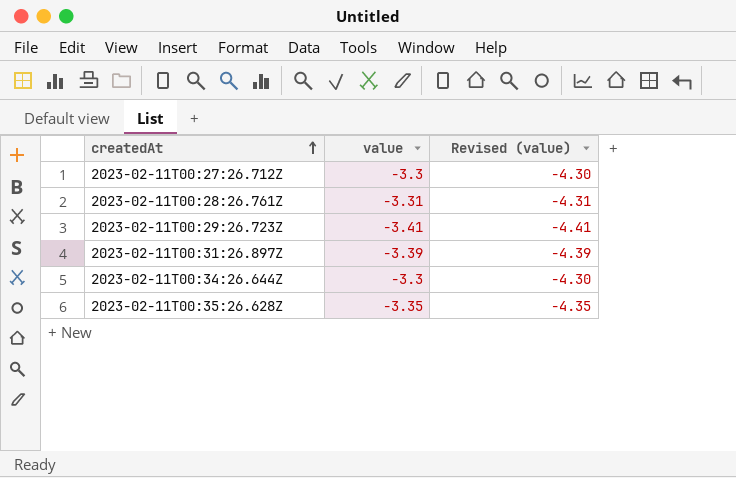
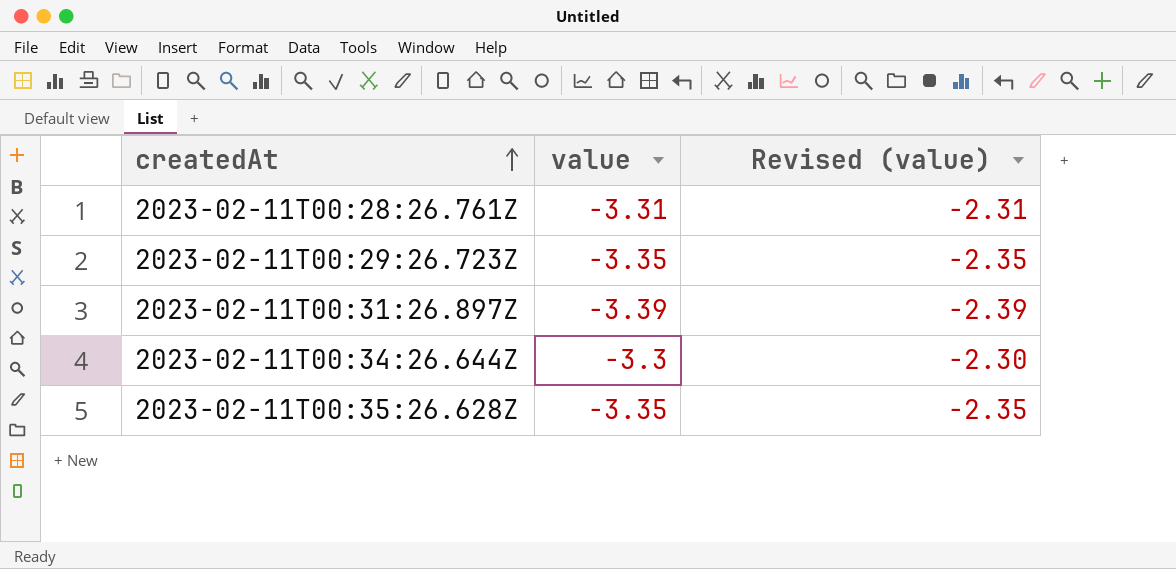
column Revised (value) | formula: [value] - 1 -> [value] + 1
row 2023-02-11T00:27:26.712Z: -3.3 | -4.30 -> none
2023-02-11T00:29:26.723Z | value: -3.41 -> -3.35

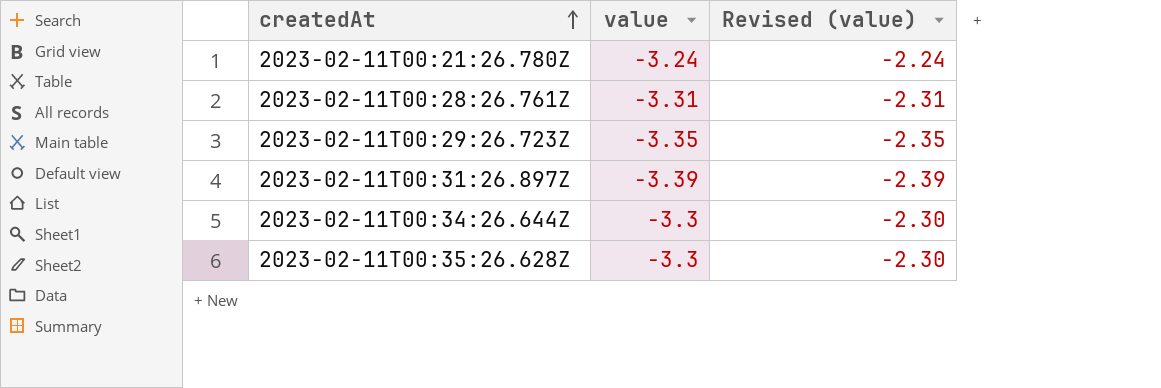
row 2023-02-11T00:21:26.780Z: none -> -3.24 | -2.24
2023-02-11T00:35:26.628Z | value: -3.35 -> -3.3
2023-02-11T00:35:26.628Z | Revised (value): -2.35 -> -2.30

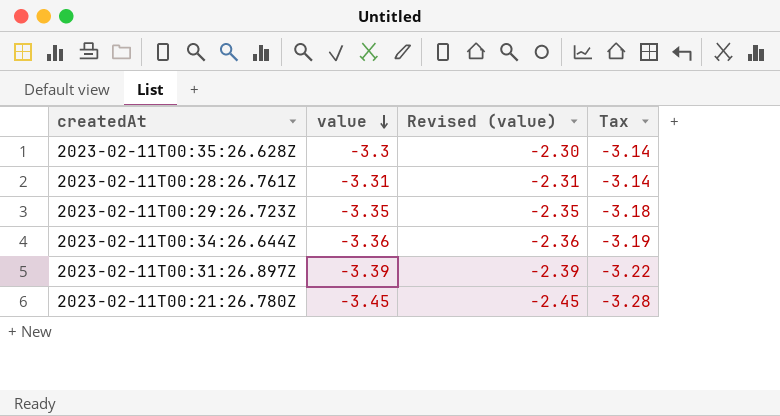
row order: createdAt ascending -> value descending
column Tax | formula: none -> [value] * 0.95
2023-02-11T00:34:26.644Z | value: -3.3 -> -3.36
2023-02-11T00:34:26.644Z | Revised (value): -2.30 -> -2.36
2023-02-11T00:21:26.780Z | value: -3.24 -> -3.45
2023-02-11T00:21:26.780Z | Revised (value): -2.24 -> -2.45

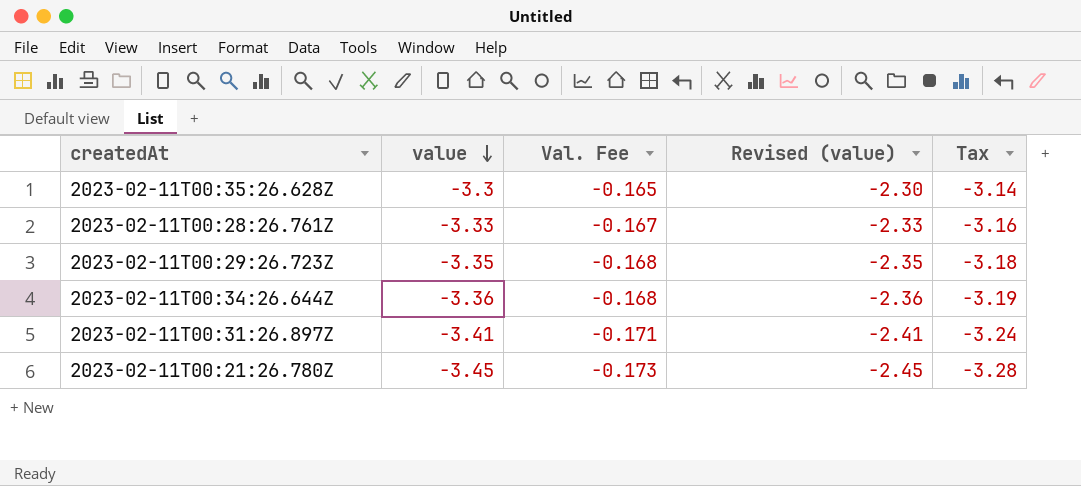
column Val. Fee | formula: none -> [value] * 0.05
2023-02-11T00:28:26.761Z | value: -3.31 -> -3.33
2023-02-11T00:28:26.761Z | Revised (value): -2.31 -> -2.33
2023-02-11T00:28:26.761Z | Tax: -3.14 -> -3.16
2023-02-11T00:31:26.897Z | value: -3.39 -> -3.41
2023-02-11T00:31:26.897Z | Revised (value): -2.39 -> -2.41
2023-02-11T00:31:26.897Z | Tax: -3.22 -> -3.24

